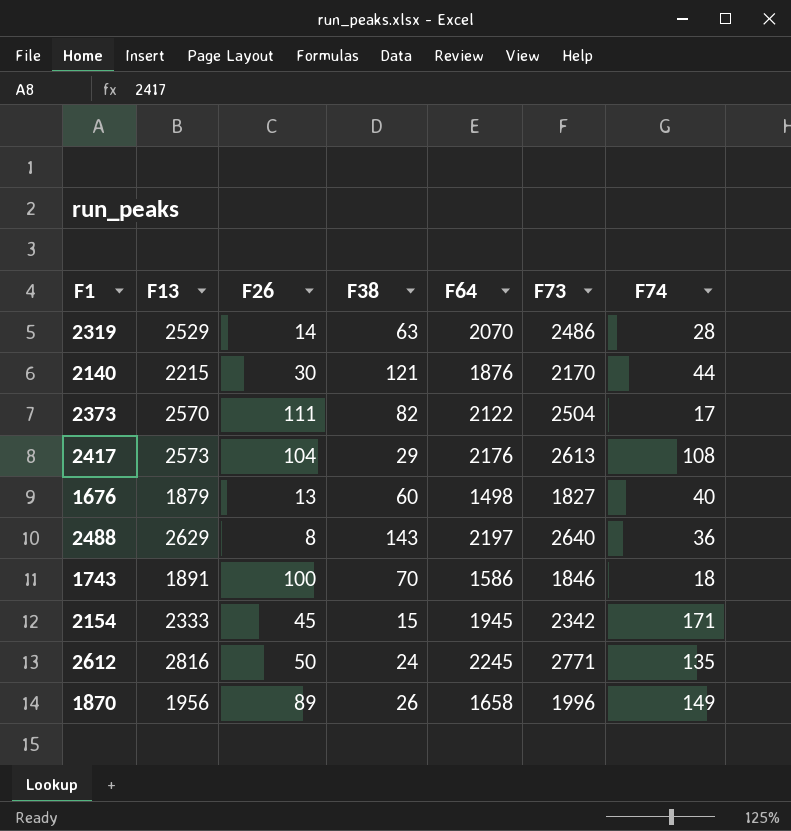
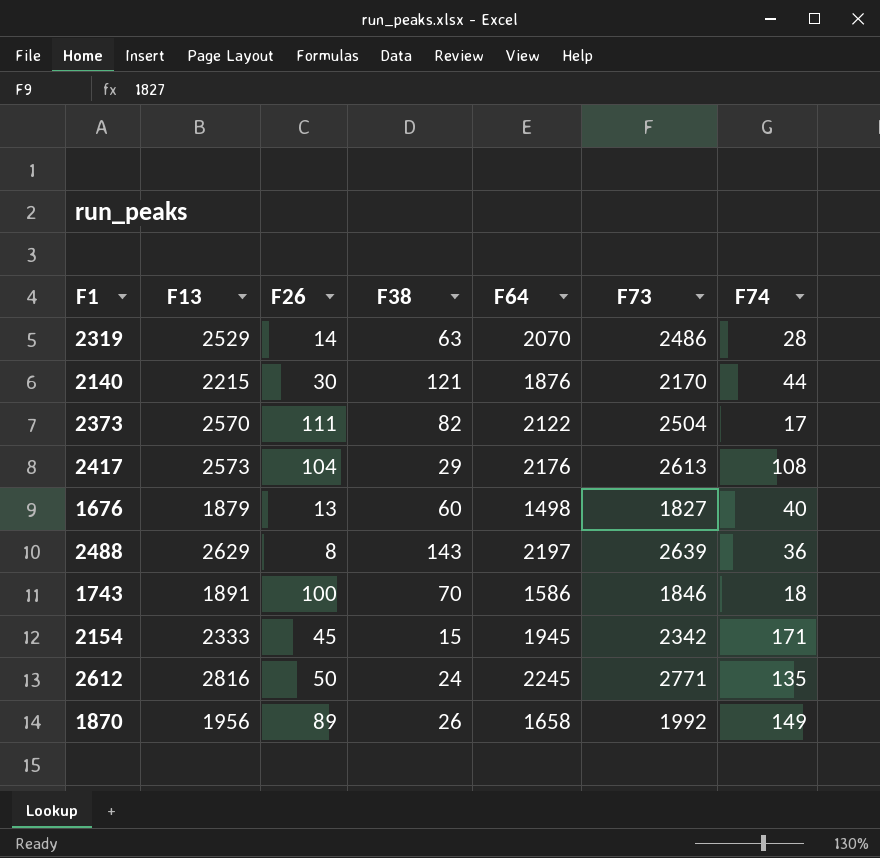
2488 | F73: 2640 -> 2639
1870 | F73: 1996 -> 1992

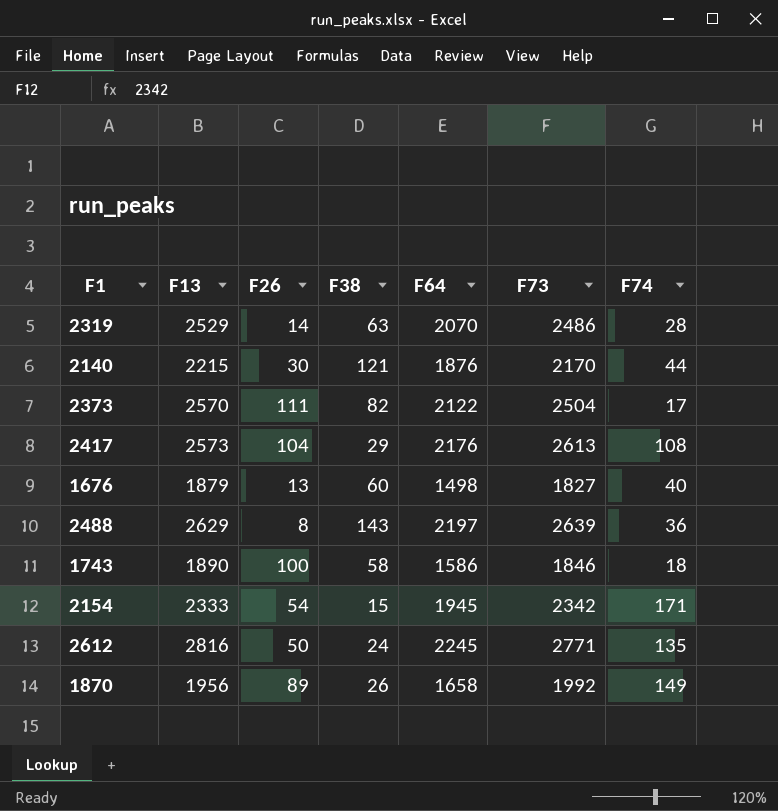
1743 | F13: 1891 -> 1890
1743 | F38: 70 -> 58
2154 | F26: 45 -> 54

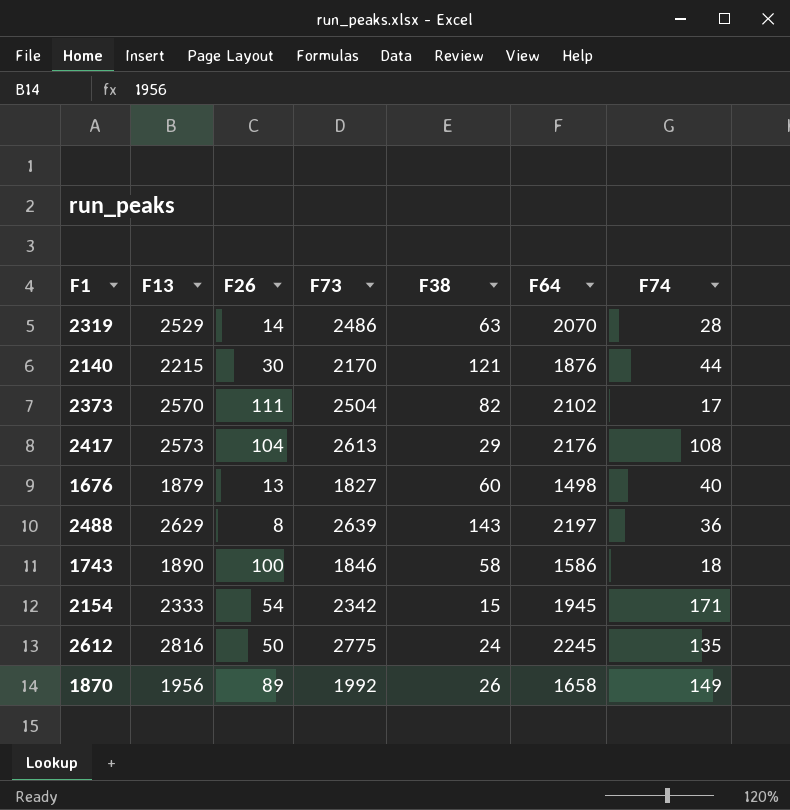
column F73 | position: 6 -> 4
2373 | F64: 2122 -> 2102
2612 | F73: 2771 -> 2775

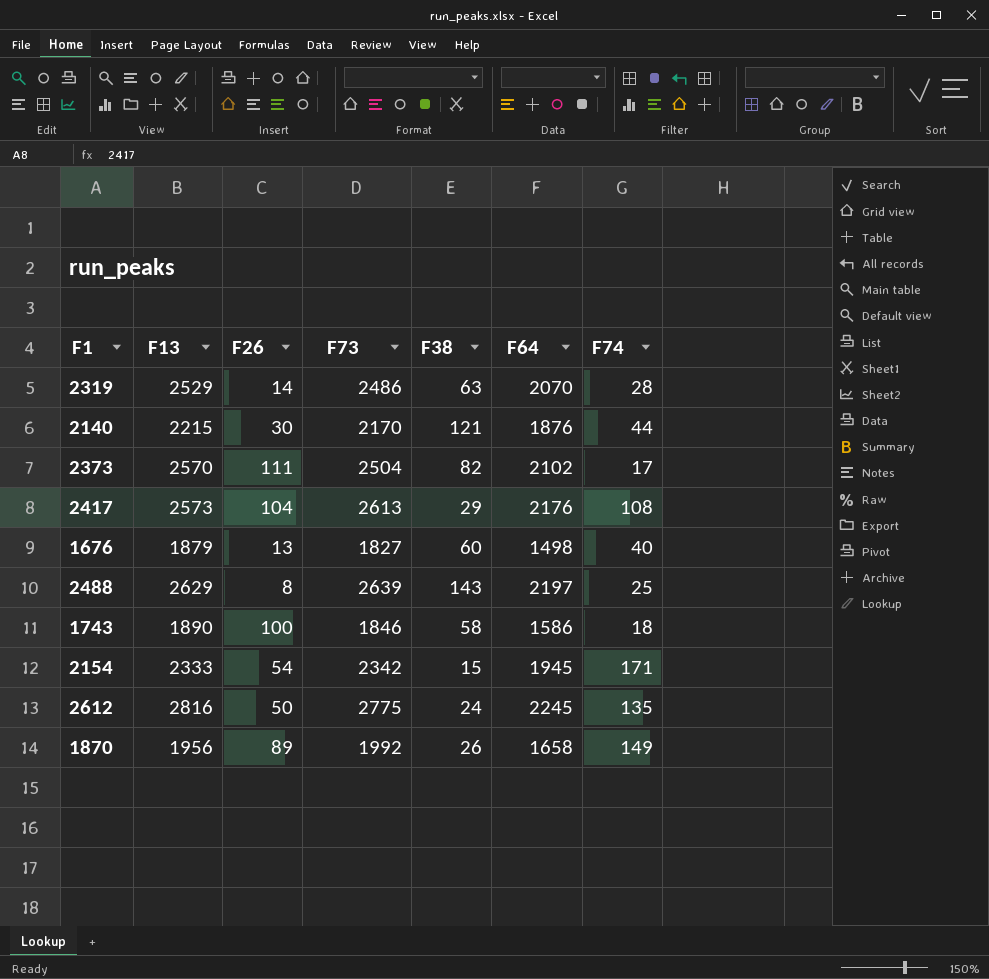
2488 | F74: 36 -> 25

